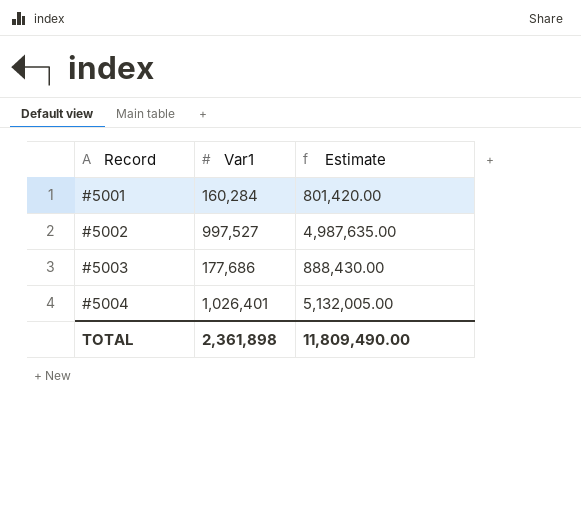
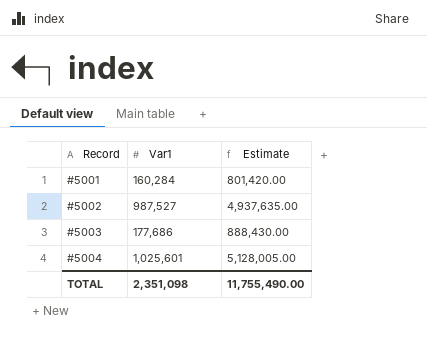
#5002 | Var1: 997,527 -> 987,527
#5002 | Estimate: 4,987,635.00 -> 4,937,635.00
#5004 | Var1: 1,026,401 -> 1,025,601
#5004 | Estimate: 5,132,005.00 -> 5,128,005.00
TOTAL | Var1: 2,361,898 -> 2,351,098
TOTAL | Estimate: 11,809,490.00 -> 11,755,490.00

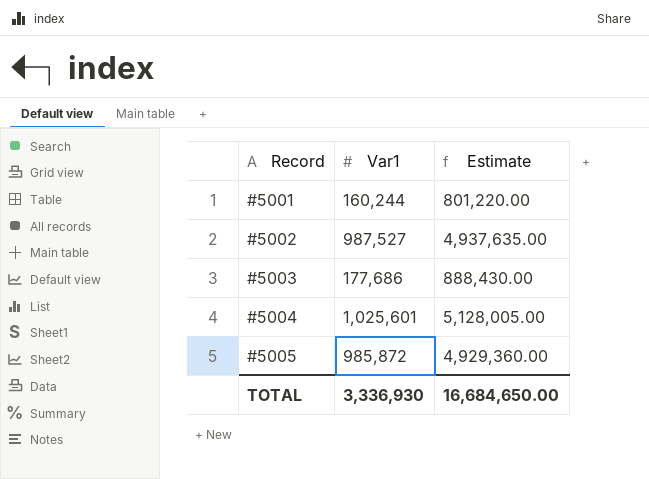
#5001 | Var1: 160,284 -> 160,244
#5001 | Estimate: 801,420.00 -> 801,220.00
row #5005: none -> 985,872 | 4,929,360.00
TOTAL | Var1: 2,351,098 -> 3,336,930
TOTAL | Estimate: 11,755,490.00 -> 16,684,650.00

